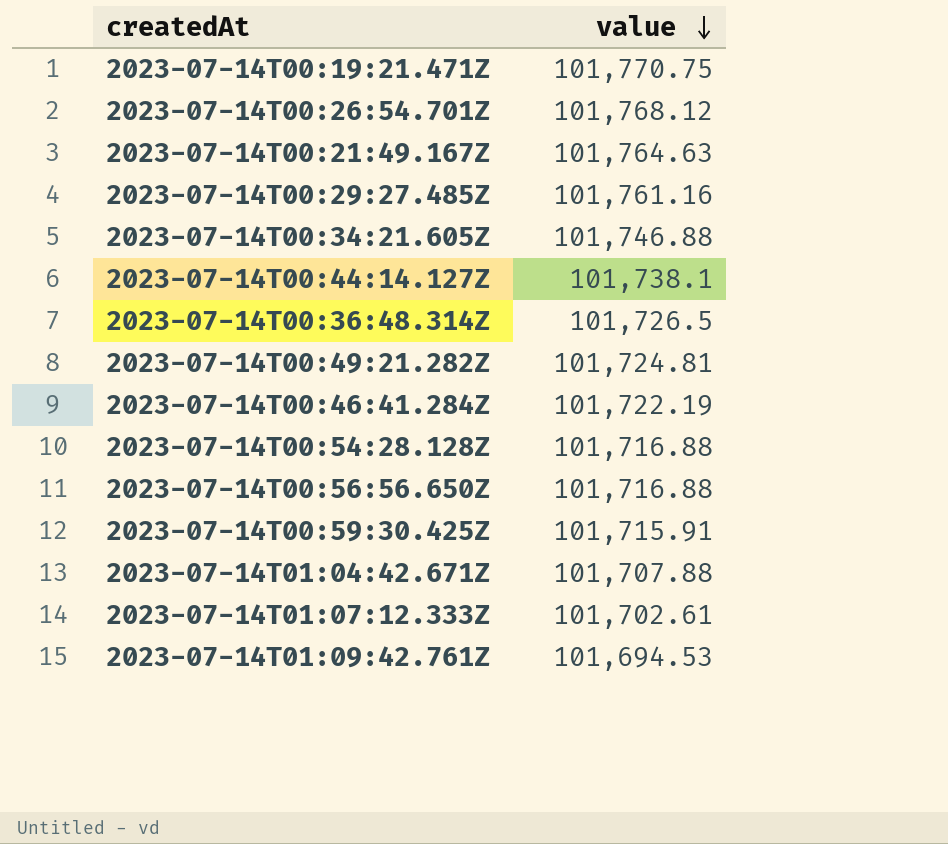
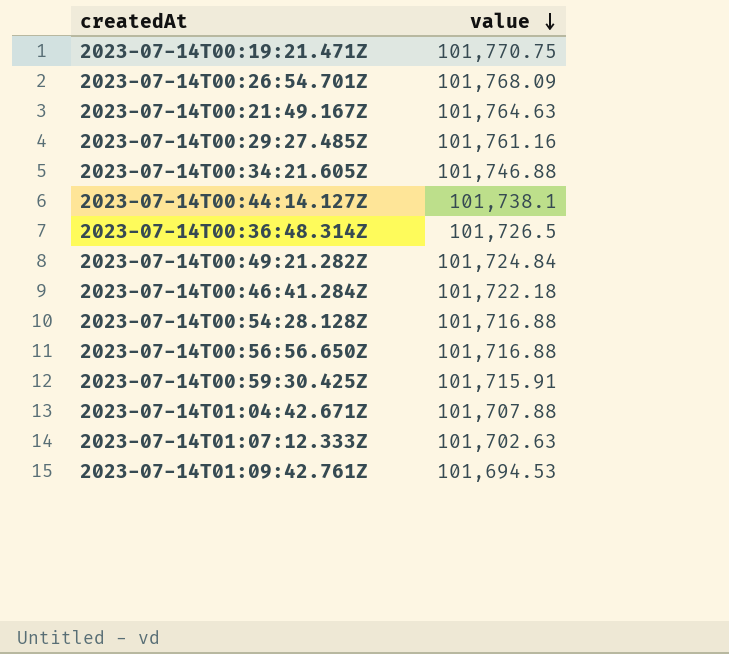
2023-07-14T00:26:54.701Z | value: 101,768.12 -> 101,768.09
2023-07-14T00:49:21.282Z | value: 101,724.81 -> 101,724.84
2023-07-14T00:46:41.284Z | value: 101,722.19 -> 101,722.18
2023-07-14T01:07:12.333Z | value: 101,702.61 -> 101,702.63

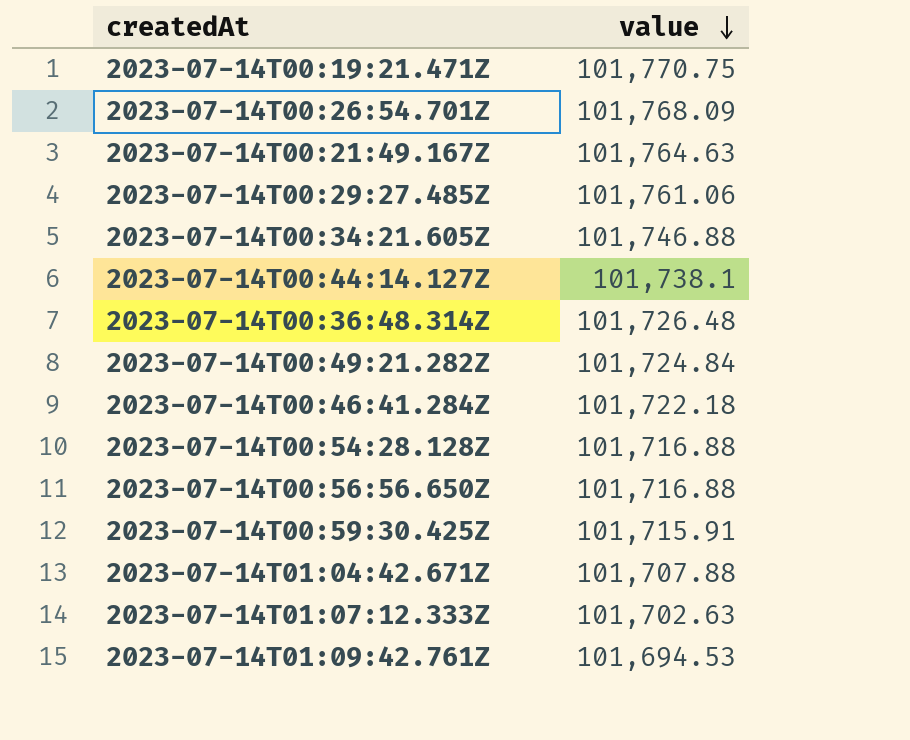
2023-07-14T00:29:27.485Z | value: 101,761.16 -> 101,761.06
2023-07-14T00:36:48.314Z | value: 101,726.5 -> 101,726.48

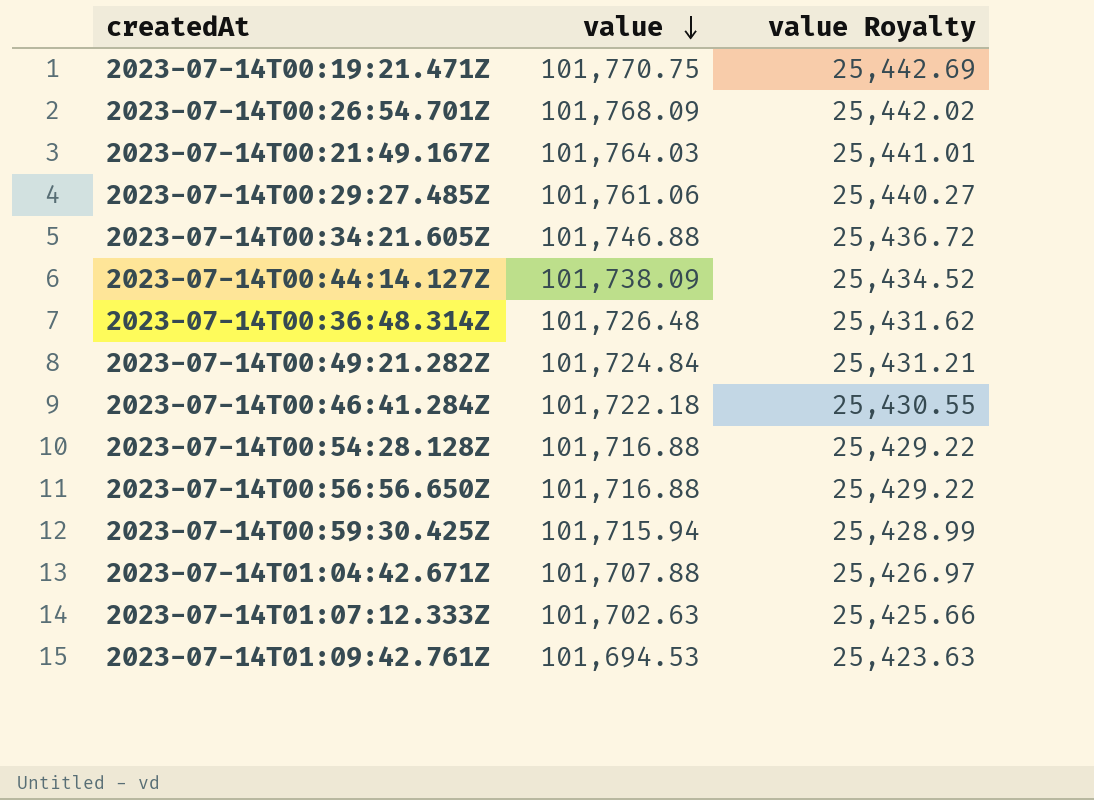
column value Royalty | formula: none -> [value] * 0.25
2023-07-14T00:21:49.167Z | value: 101,764.63 -> 101,764.03
2023-07-14T00:44:14.127Z | value: 101,738.1 -> 101,738.09
2023-07-14T00:59:30.425Z | value: 101,715.91 -> 101,715.94

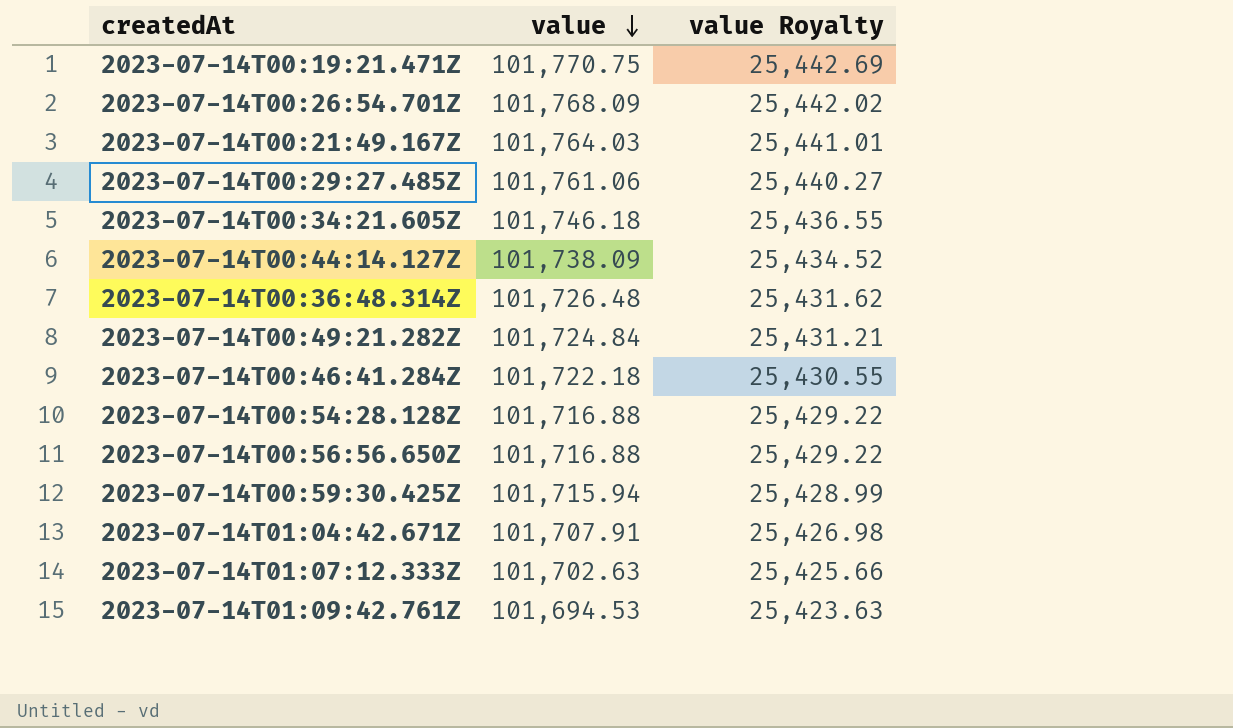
2023-07-14T00:34:21.605Z | value: 101,746.88 -> 101,746.18
2023-07-14T00:34:21.605Z | value Royalty: 25,436.72 -> 25,436.55
2023-07-14T01:04:42.671Z | value: 101,707.88 -> 101,707.91
2023-07-14T01:04:42.671Z | value Royalty: 25,426.97 -> 25,426.98

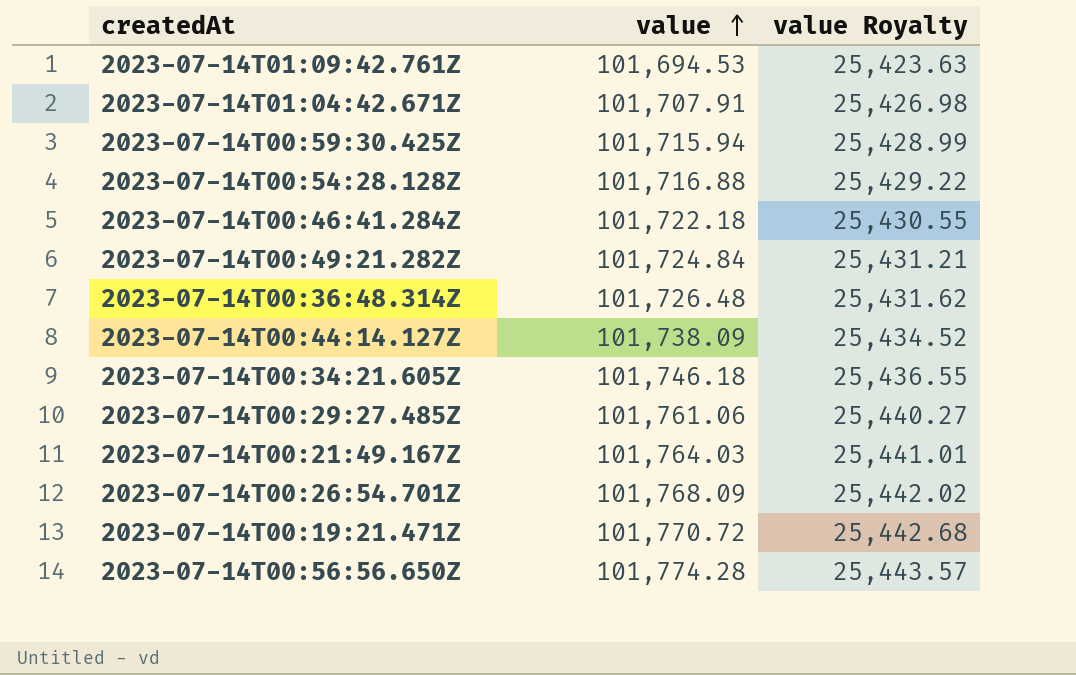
row order: value descending -> value ascending
row 2023-07-14T01:07:12.333Z: 101,702.63 | 25,425.66 -> none
2023-07-14T00:19:21.471Z | value: 101,770.75 -> 101,770.72
2023-07-14T00:19:21.471Z | value Royalty: 25,442.69 -> 25,442.68
2023-07-14T00:56:56.650Z | value: 101,716.88 -> 101,774.28
2023-07-14T00:56:56.650Z | value Royalty: 25,429.22 -> 25,443.57

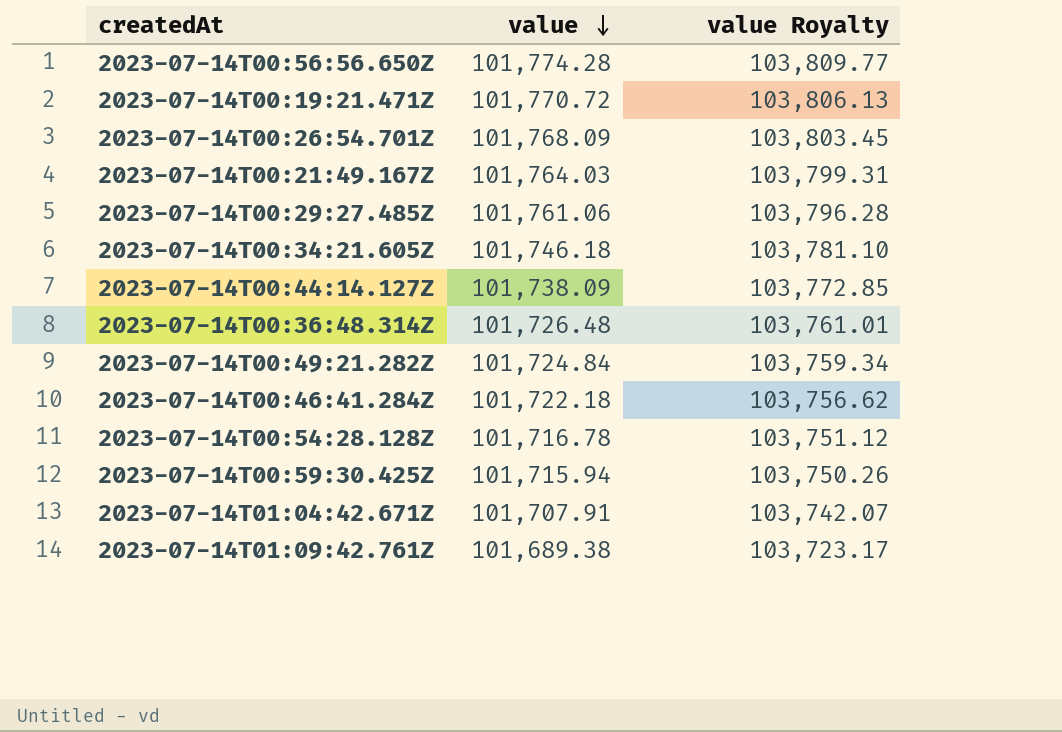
row order: value ascending -> value descending
column value Royalty | formula: [value] * 0.25 -> [value] * 1.02
2023-07-14T00:54:28.128Z | value: 101,716.88 -> 101,716.78
2023-07-14T01:09:42.761Z | value: 101,694.53 -> 101,689.38

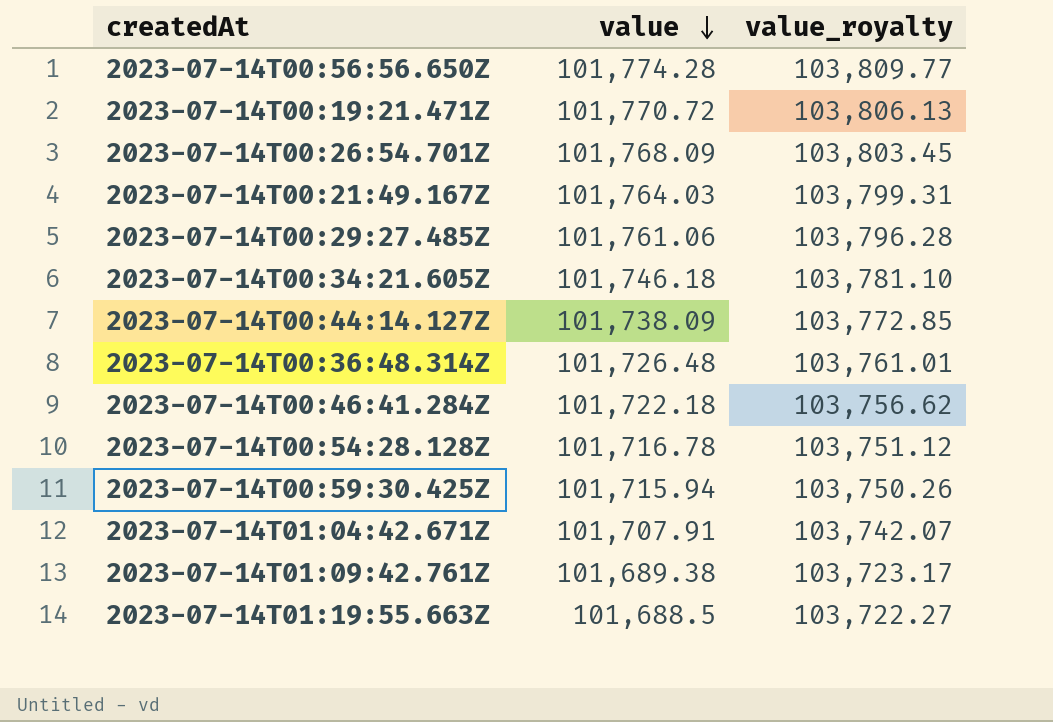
column name: value Royalty -> value_royalty
row 2023-07-14T00:49:21.282Z: 101,724.84 | 103,759.34 -> none
row 2023-07-14T01:19:55.663Z: none -> 101,688.5 | 103,722.27

